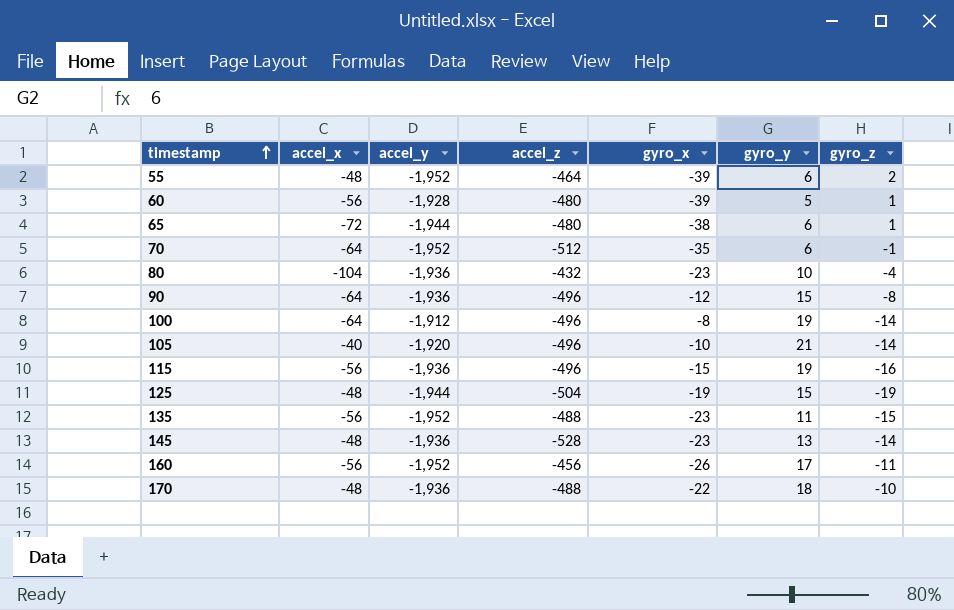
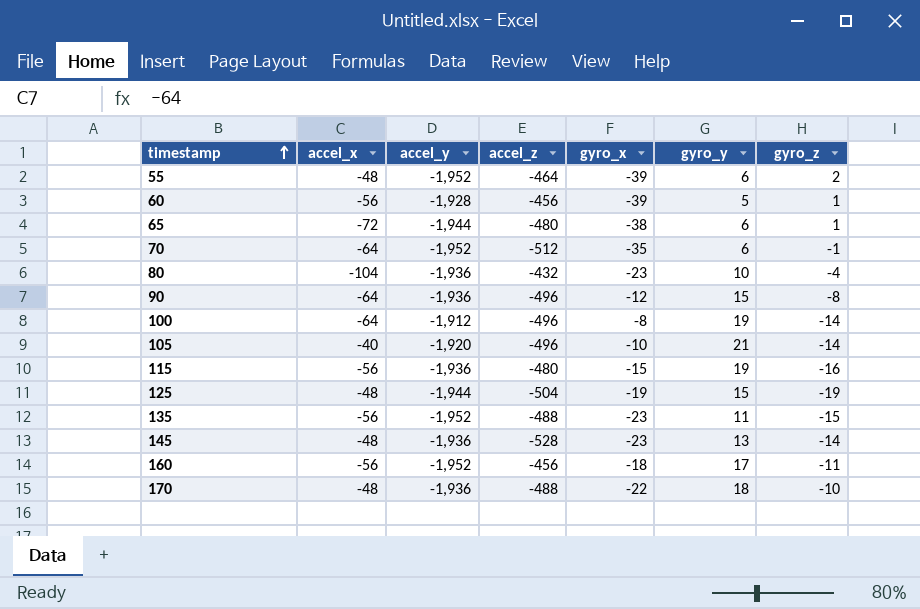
60 | accel_z: -480 -> -456
115 | accel_z: -496 -> -480
160 | gyro_x: -26 -> -18

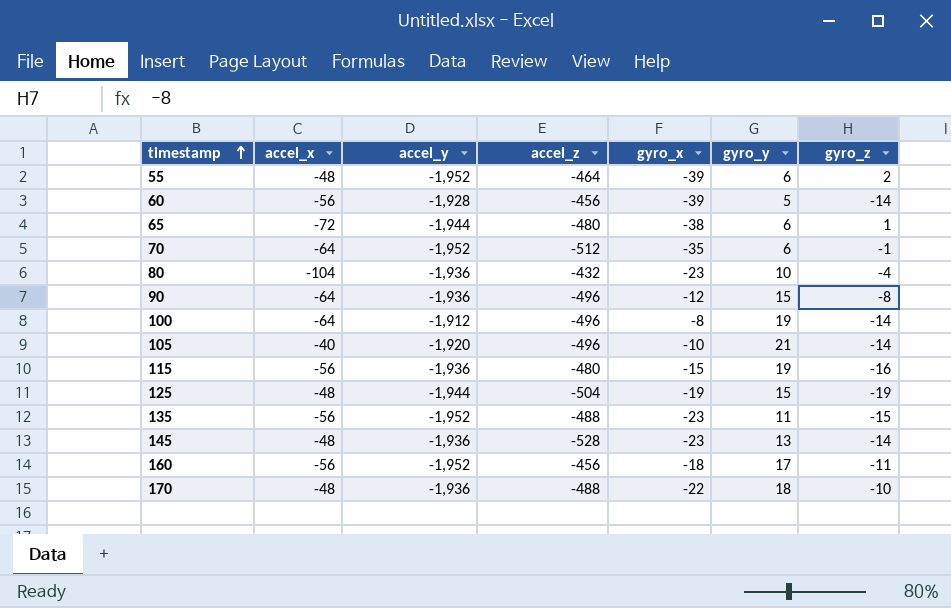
60 | gyro_z: 1 -> -14

